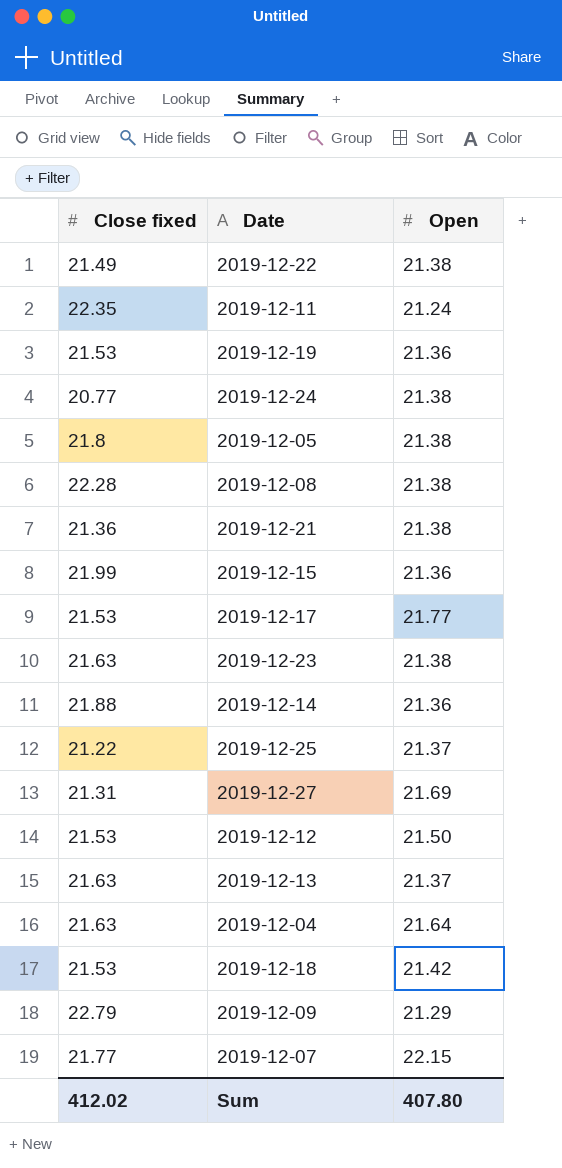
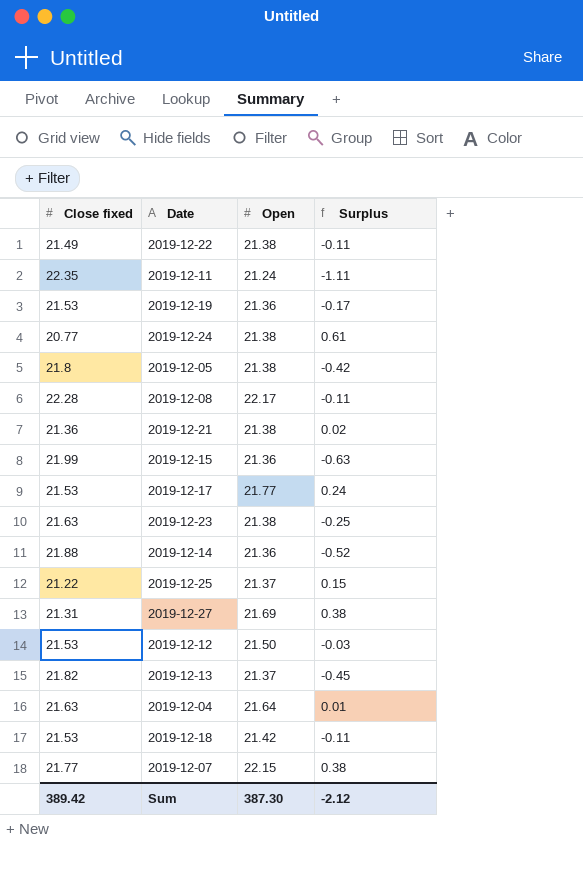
column Surplus | formula: none -> [Open] - [Close fixed]
row 2019-12-09: 22.79 | 21.29 -> none
2019-12-08 | Open: 21.38 -> 22.17
2019-12-13 | Close fixed: 21.63 -> 21.82
Sum | Close fixed: 412.02 -> 389.42
Sum | Open: 407.80 -> 387.30

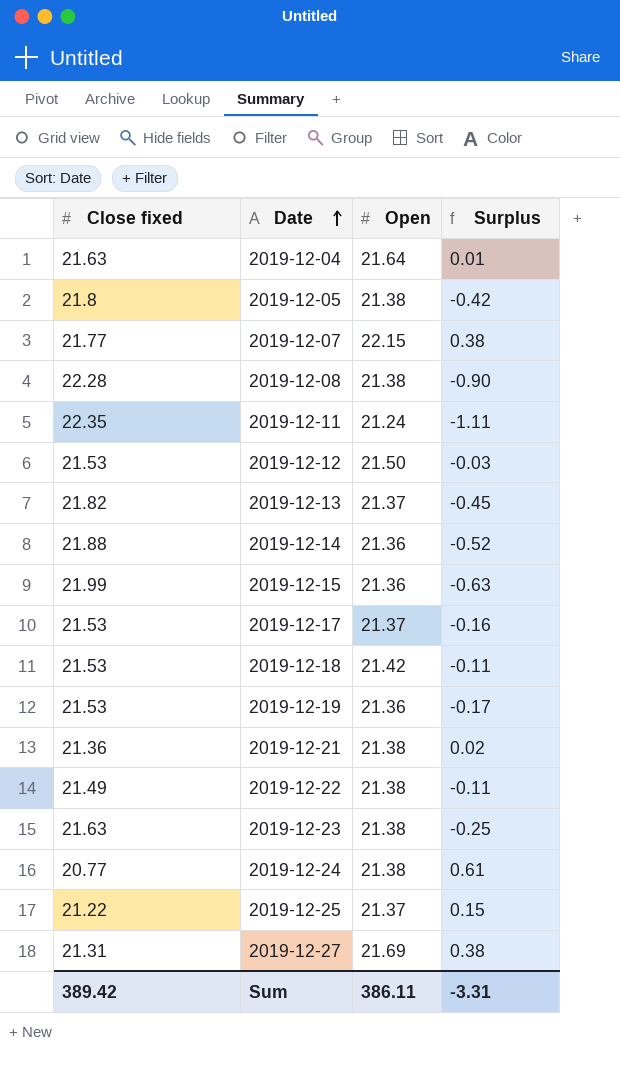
row order: none -> Date ascending
2019-12-08 | Open: 22.17 -> 21.38
2019-12-08 | Surplus: -0.11 -> -0.90
2019-12-17 | Open: 21.77 -> 21.37
2019-12-17 | Surplus: 0.24 -> -0.16
Sum | Open: 387.30 -> 386.11
Sum | Surplus: -2.12 -> -3.31

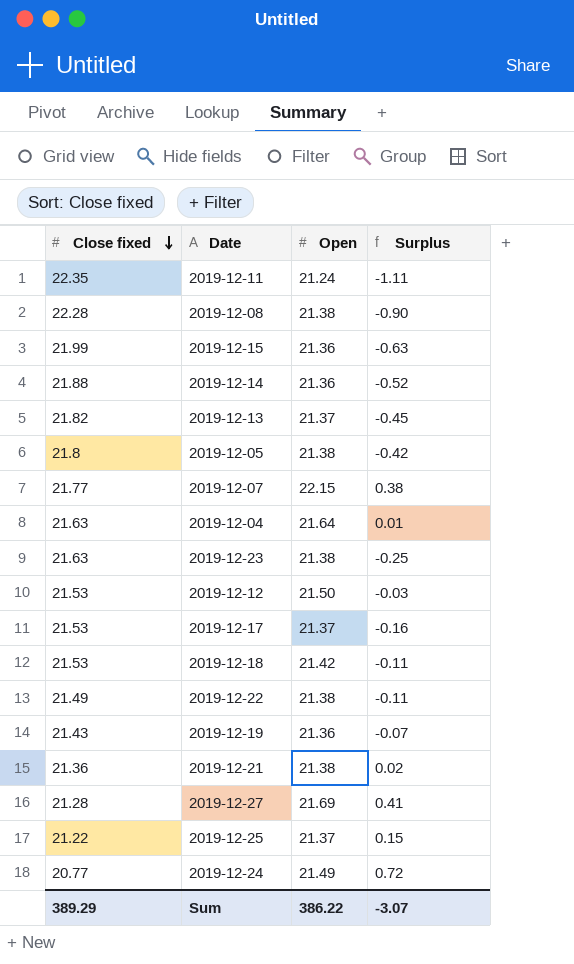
row order: Date ascending -> Close fixed descending
2019-12-19 | Close fixed: 21.53 -> 21.43
2019-12-19 | Surplus: -0.17 -> -0.07
2019-12-27 | Close fixed: 21.31 -> 21.28
2019-12-27 | Surplus: 0.38 -> 0.41
2019-12-24 | Open: 21.38 -> 21.49
2019-12-24 | Surplus: 0.61 -> 0.72
Sum | Close fixed: 389.42 -> 389.29
Sum | Open: 386.11 -> 386.22
Sum | Surplus: -3.31 -> -3.07

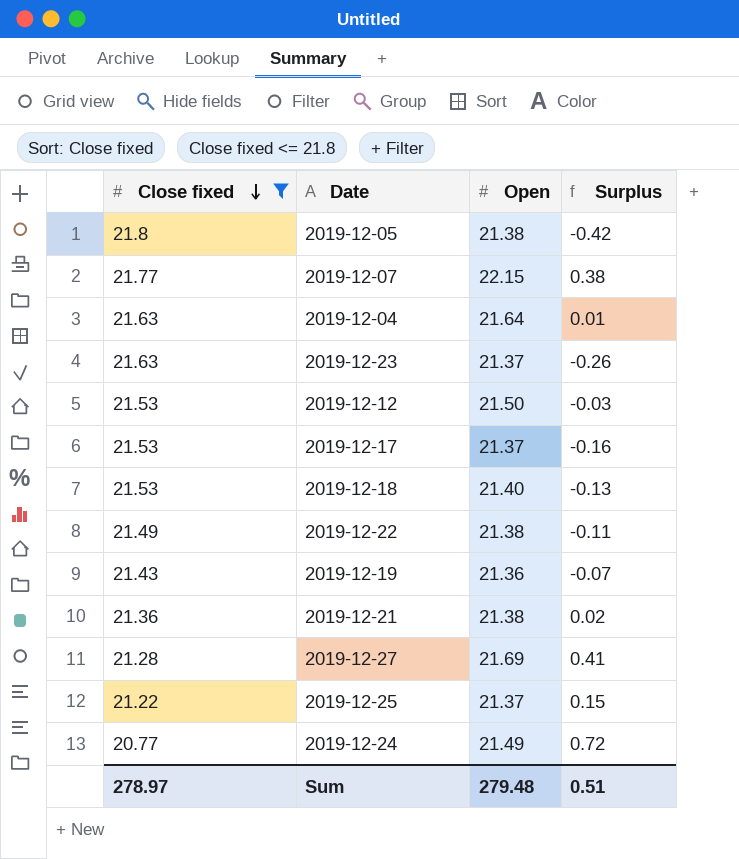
filter: none -> Close fixed <= 21.8
2019-12-23 | Open: 21.38 -> 21.37
2019-12-23 | Surplus: -0.25 -> -0.26
2019-12-18 | Open: 21.42 -> 21.40
2019-12-18 | Surplus: -0.11 -> -0.13
Sum | Close fixed: 389.29 -> 278.97
Sum | Open: 386.22 -> 279.48
Sum | Surplus: -3.07 -> 0.51

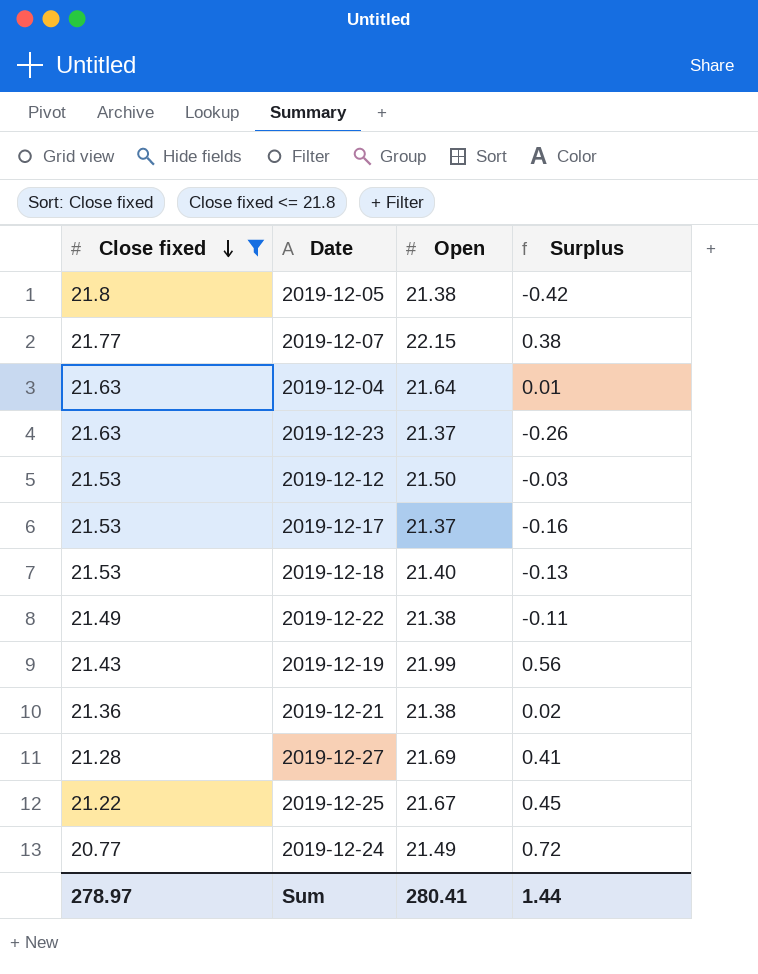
2019-12-19 | Open: 21.36 -> 21.99
2019-12-19 | Surplus: -0.07 -> 0.56
2019-12-25 | Open: 21.37 -> 21.67
2019-12-25 | Surplus: 0.15 -> 0.45
Sum | Open: 279.48 -> 280.41
Sum | Surplus: 0.51 -> 1.44

